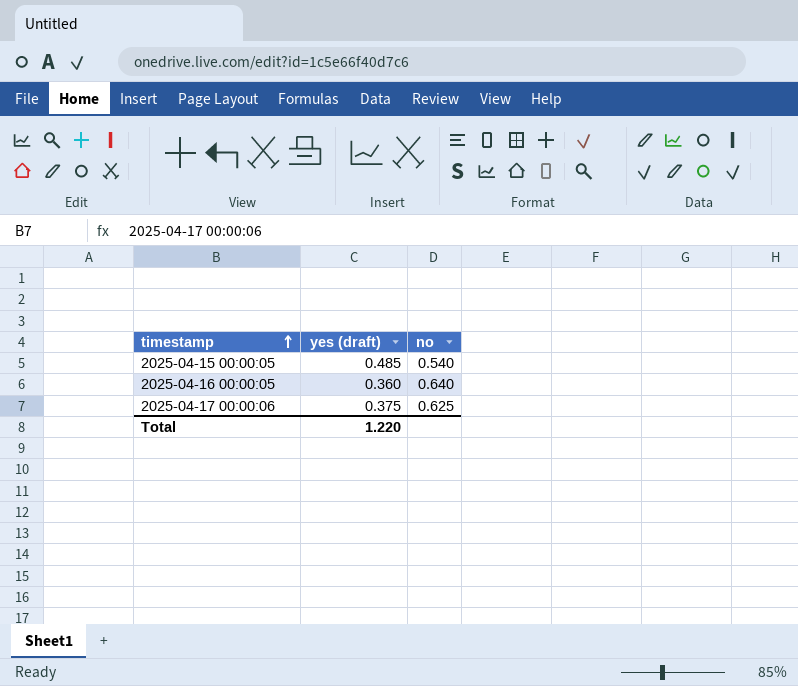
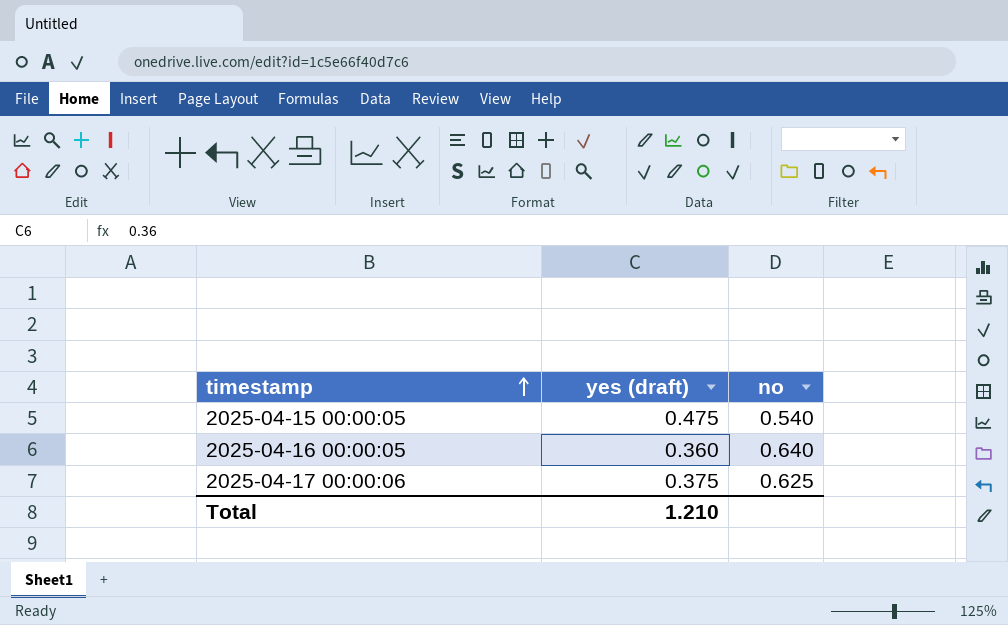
2025-04-15 00:00:05 | yes (draft): 0.485 -> 0.475
Total | yes (draft): 1.220 -> 1.210

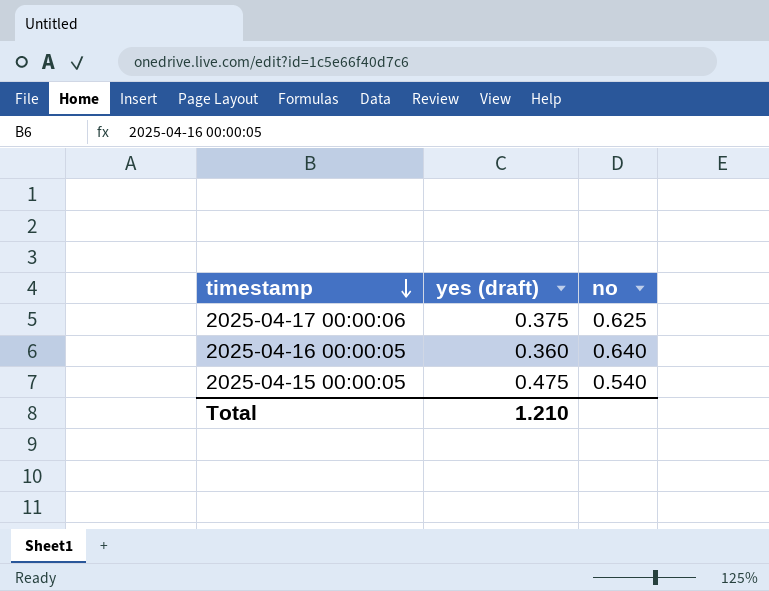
row order: timestamp ascending -> timestamp descending

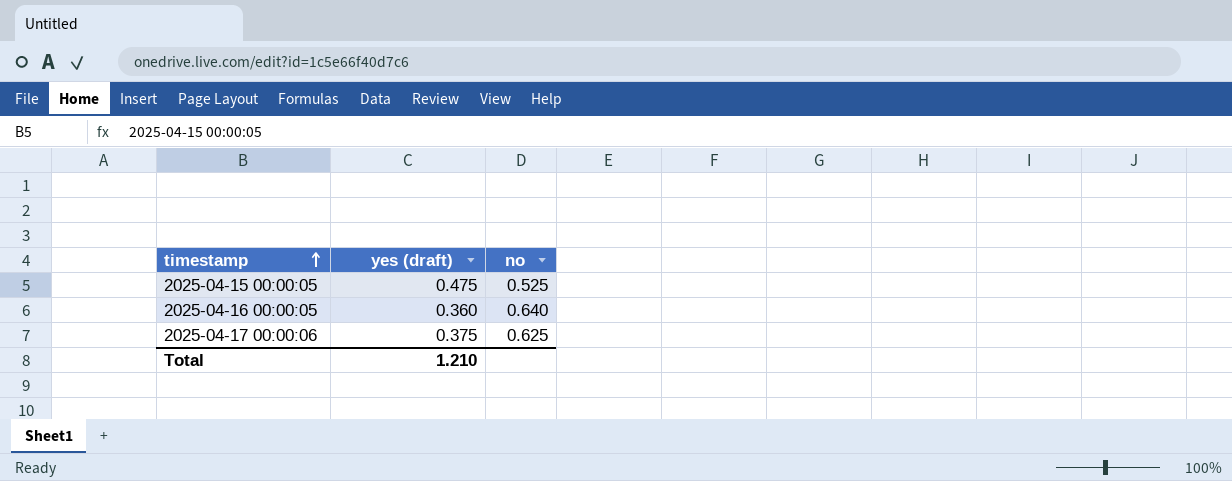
row order: timestamp descending -> timestamp ascending
2025-04-15 00:00:05 | no: 0.540 -> 0.525

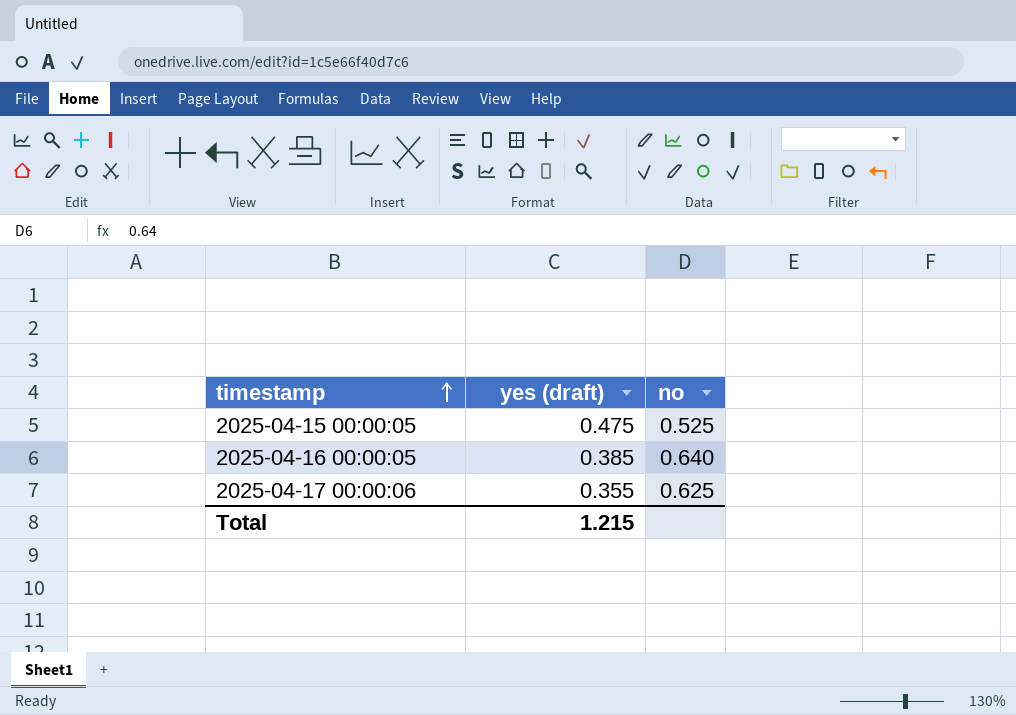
2025-04-16 00:00:05 | yes (draft): 0.360 -> 0.385
2025-04-17 00:00:06 | yes (draft): 0.375 -> 0.355
Total | yes (draft): 1.210 -> 1.215

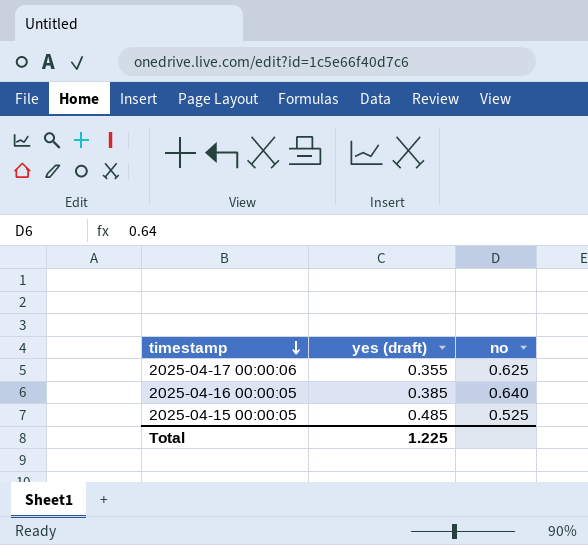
row order: timestamp ascending -> timestamp descending
2025-04-15 00:00:05 | yes (draft): 0.475 -> 0.485
Total | yes (draft): 1.215 -> 1.225

